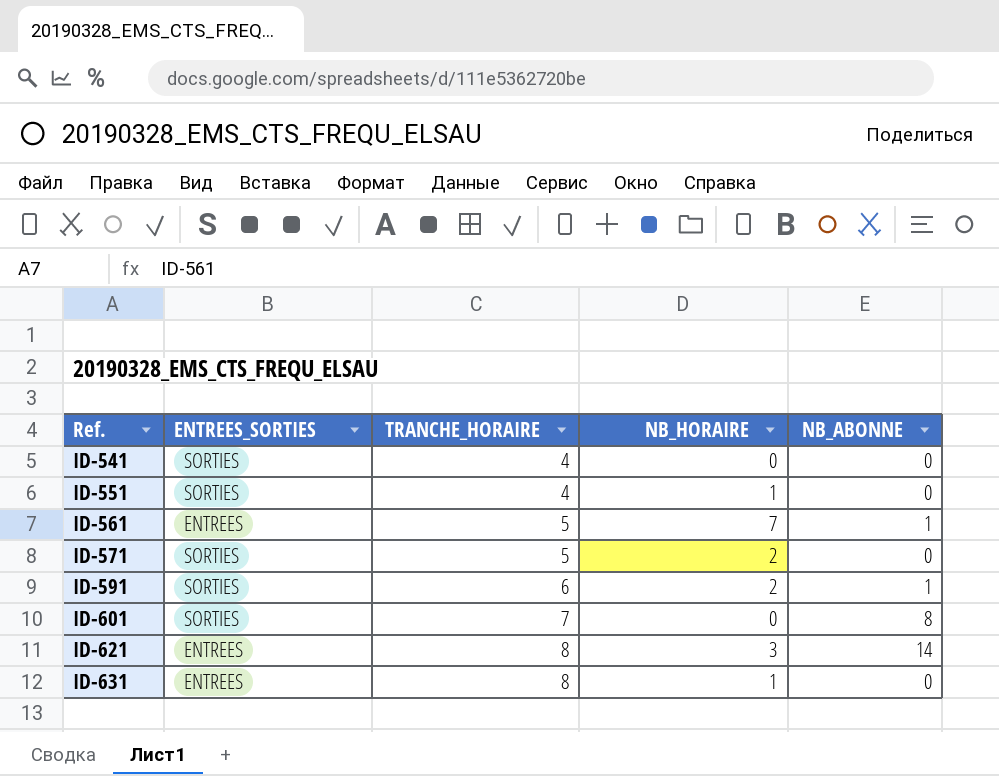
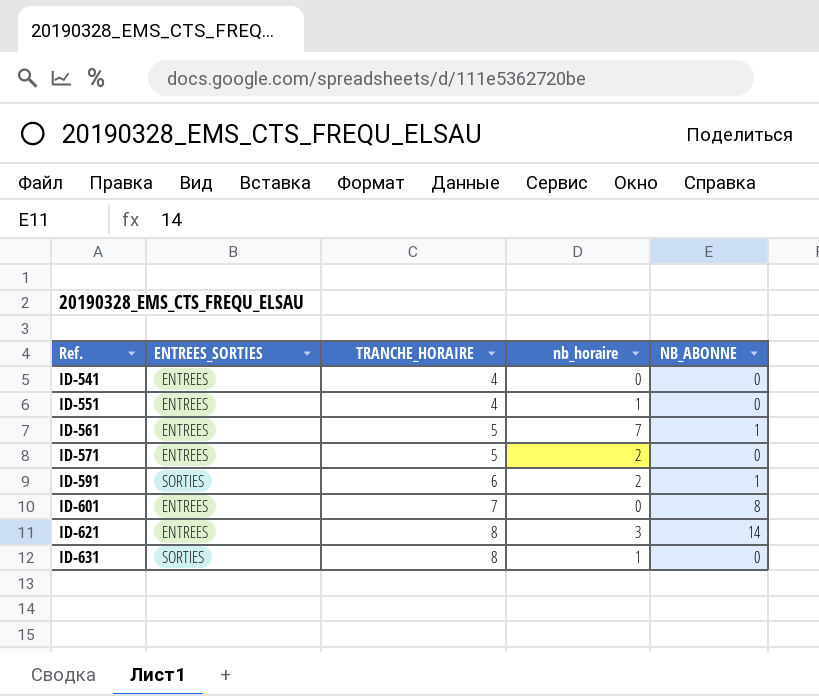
column name: NB_HORAIRE -> nb_horaire
ID-541 | ENTREES_SORTIES: SORTIES -> ENTREES
ID-551 | ENTREES_SORTIES: SORTIES -> ENTREES
ID-571 | ENTREES_SORTIES: SORTIES -> ENTREES
ID-601 | ENTREES_SORTIES: SORTIES -> ENTREES
ID-631 | ENTREES_SORTIES: ENTREES -> SORTIES

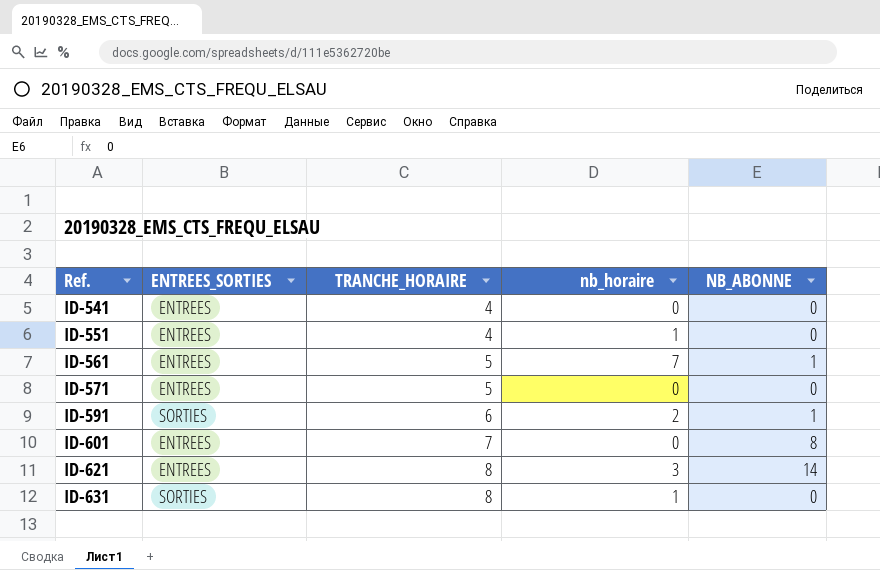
ID-571 | nb_horaire: 2 -> 0

